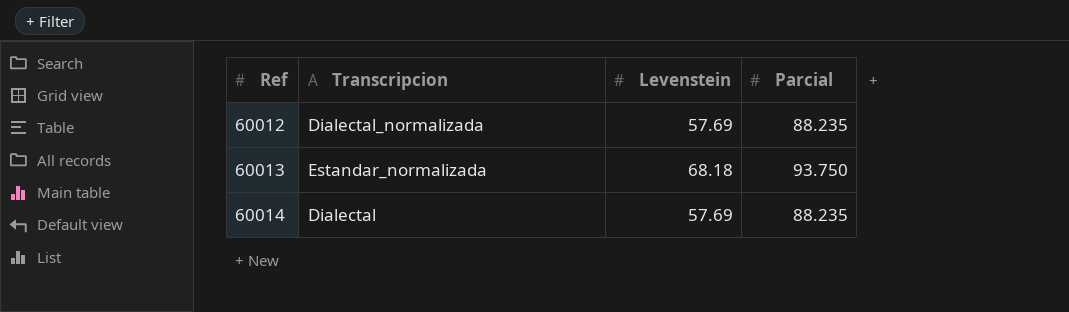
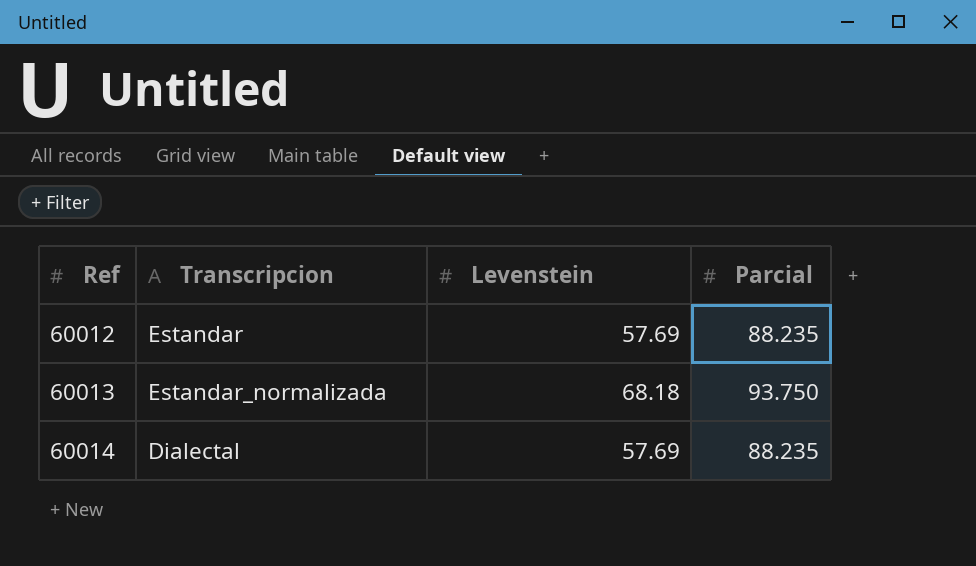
60012 | Transcripcion: Dialectal_normalizada -> Estandar

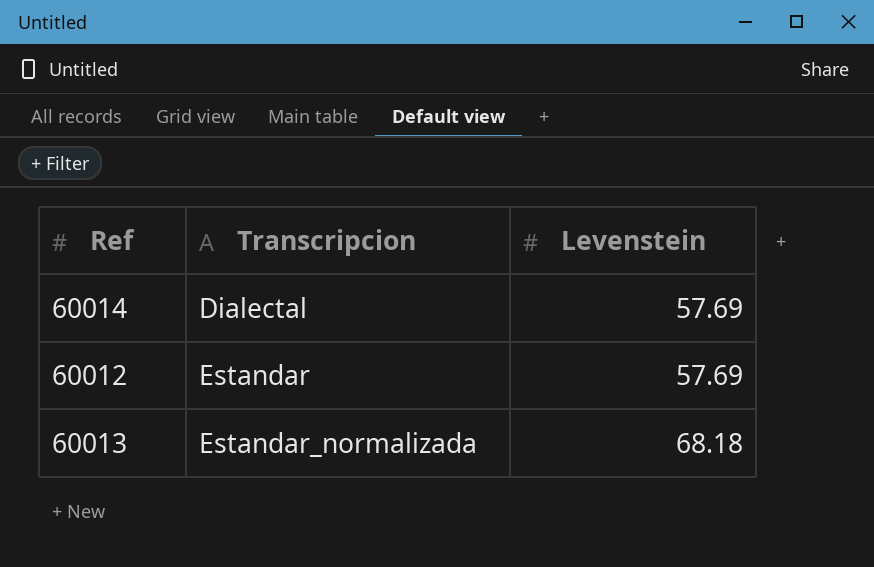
row order: Ref ascending -> Transcripcion ascending
column Parcial | position: 4 -> none

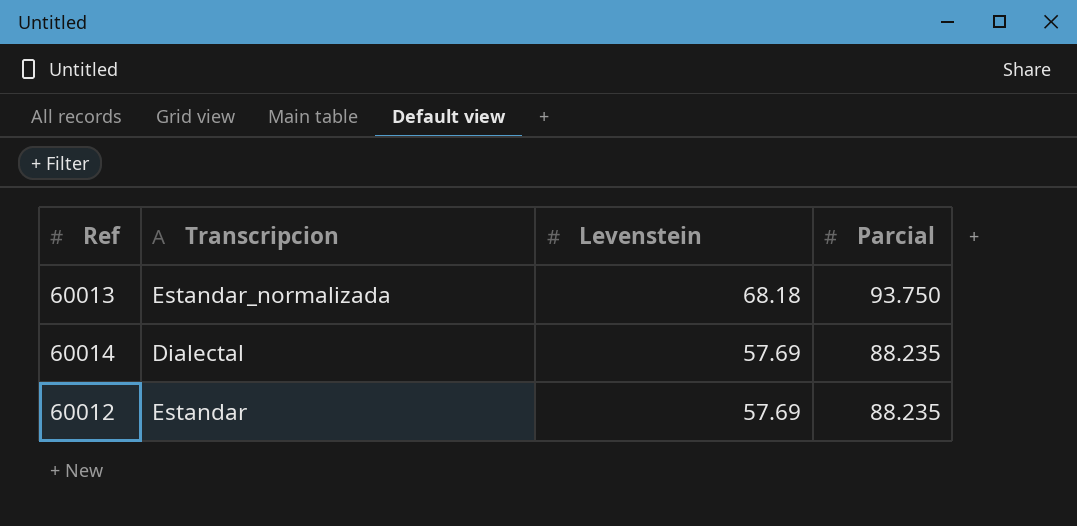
row order: Transcripcion ascending -> Levenstein descending
column Parcial | position: none -> 4

